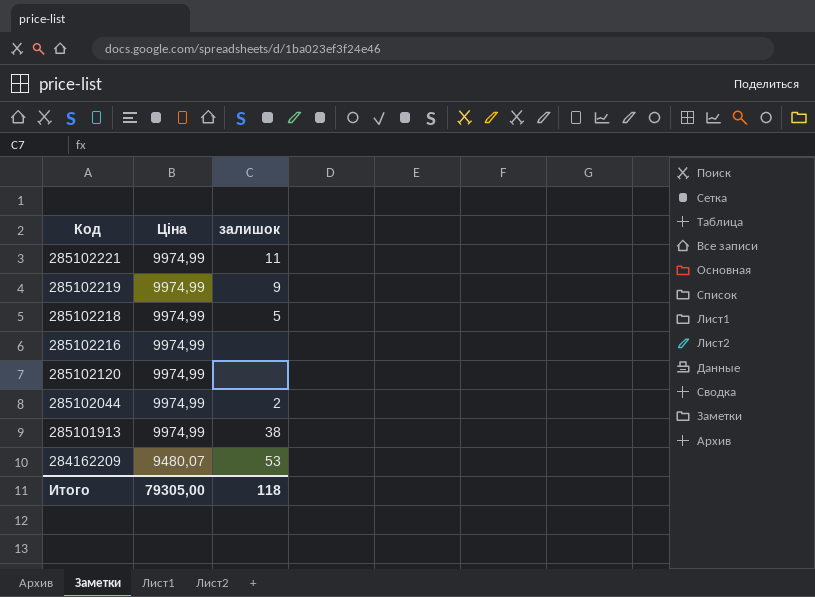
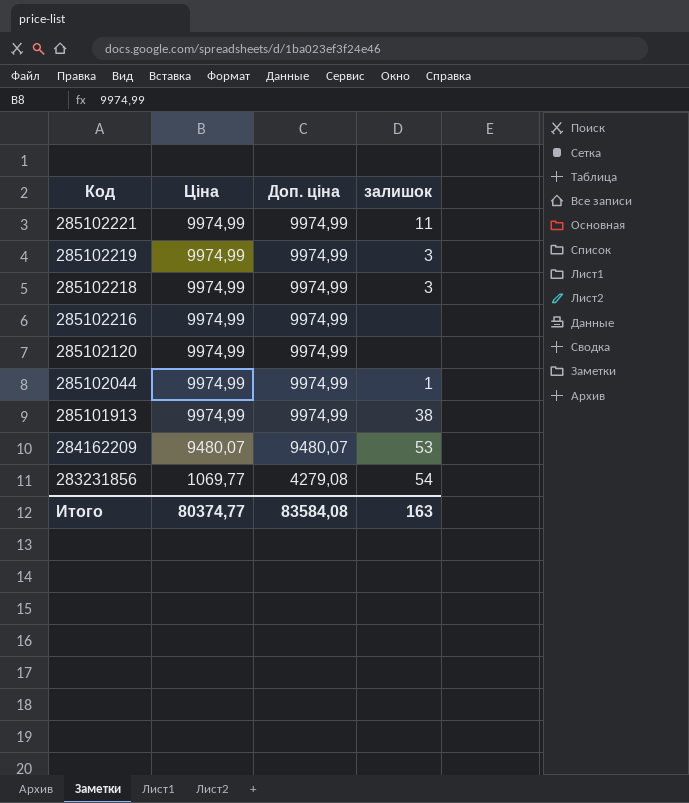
column Доп. ціна | position: none -> 3
285102219 | залишок: 9 -> 3
285102218 | залишок: 5 -> 3
285102044 | залишок: 2 -> 1
row 283231856: none -> 1069,77 | 4279,08 | 54
Итого | Ціна: 79305,00 -> 80374,77
Итого | залишок: 118 -> 163

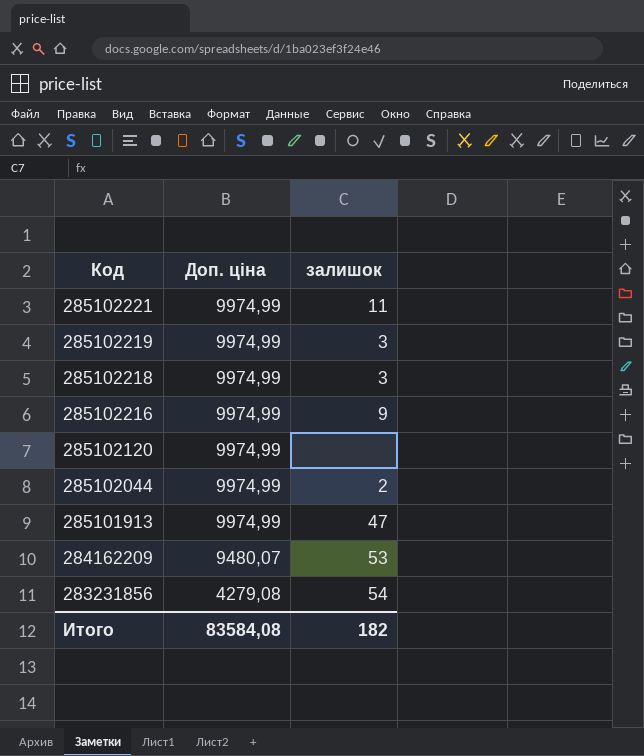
column Ціна | position: 2 -> none
285102216 | залишок: none -> 9
285102044 | залишок: 1 -> 2
285101913 | залишок: 38 -> 47
Итого | залишок: 163 -> 182

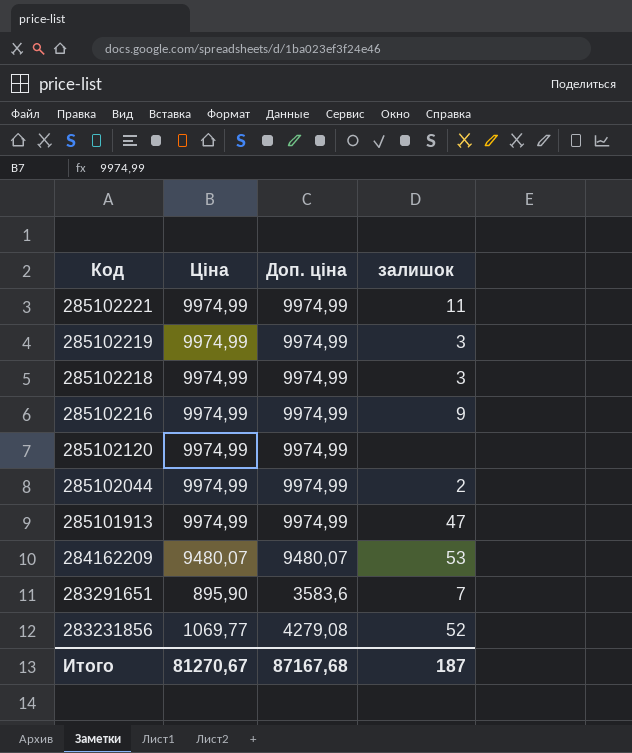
column Ціна | position: none -> 2
row 283291651: none -> 895,90 | 3583,6 | 7
283231856 | залишок: 54 -> 52
Итого | Доп. ціна: 83584,08 -> 87167,68
Итого | залишок: 182 -> 187

